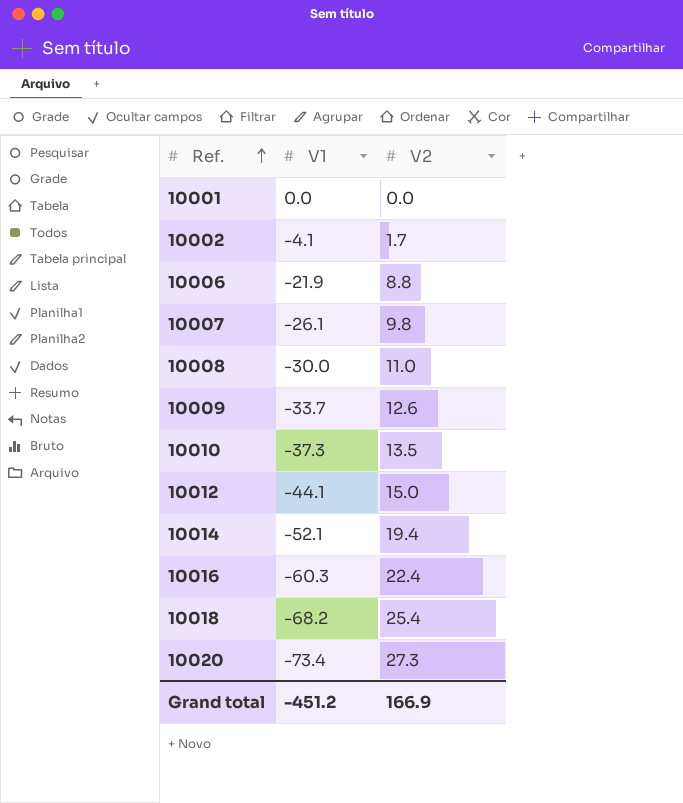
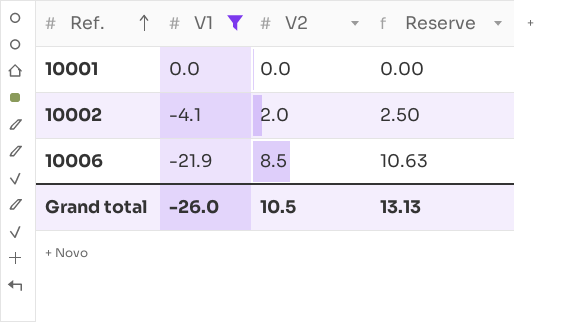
filter: none -> V1 >= -21.9
column Reserve | formula: none -> [V2] * 1.25
10002 | V2: 1.7 -> 2.0
10006 | V2: 8.8 -> 8.5
Grand total | V1: -451.2 -> -26.0
Grand total | V2: 166.9 -> 10.5

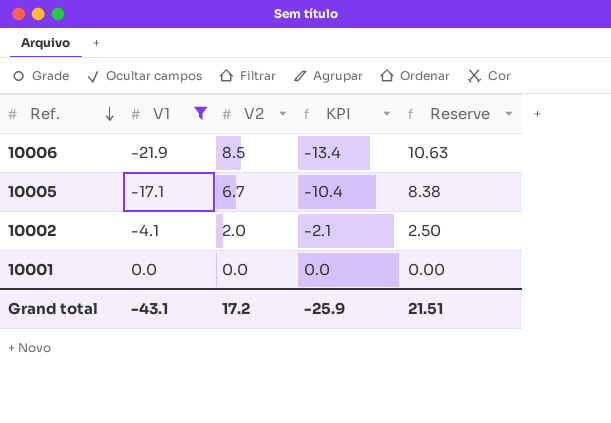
row order: Ref. ascending -> Ref. descending
column KPI | formula: none -> [V1] + [V2]
row 10005: none -> -17.1 | 6.7 | -10.4 | 8.38
Grand total | V1: -26.0 -> -43.1
Grand total | V2: 10.5 -> 17.2
Grand total | Reserve: 13.13 -> 21.51

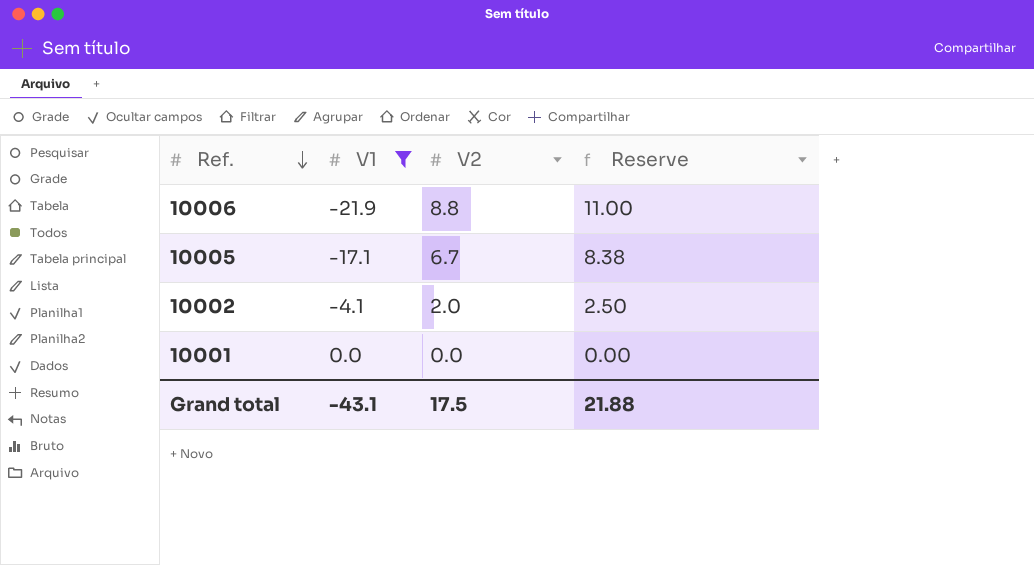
column KPI | formula: [V1] + [V2] -> none
10006 | V2: 8.5 -> 8.8
10006 | Reserve: 10.63 -> 11.00
Grand total | V2: 17.2 -> 17.5
Grand total | Reserve: 21.51 -> 21.88

